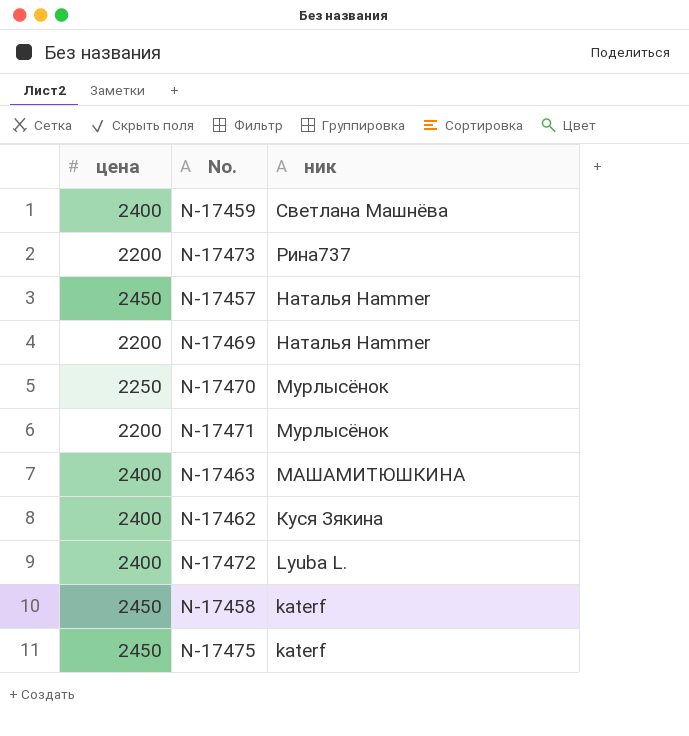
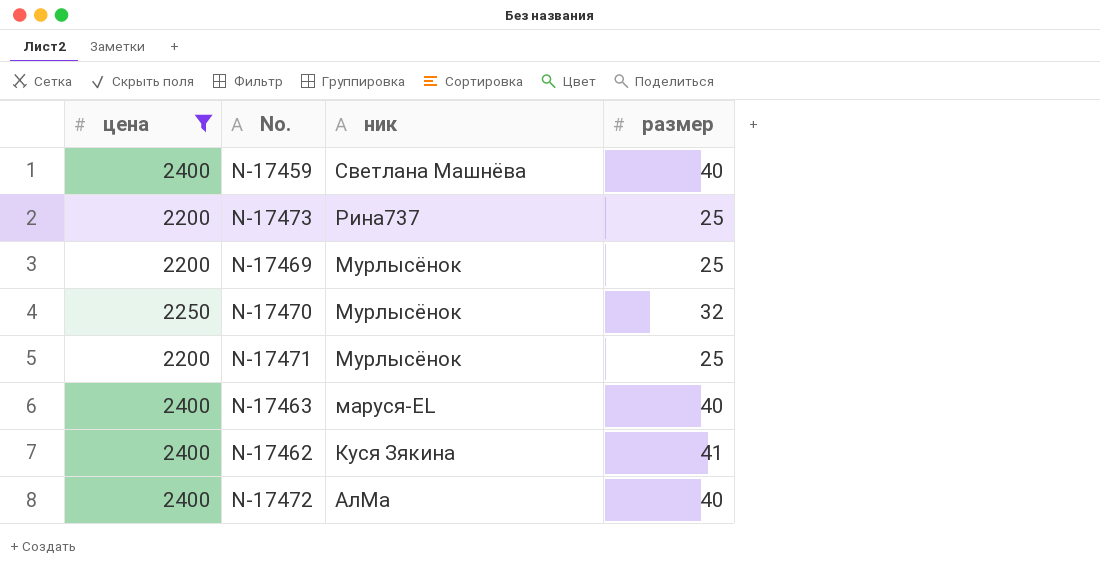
filter: none -> цена != 2450
column размер | position: none -> 4
N-17469 | ник: Наталья Hammer -> Мурлысёнок
N-17463 | ник: МАШАМИТЮШКИНА -> маруся-EL
N-17472 | ник: Lyuba L. -> АлМа

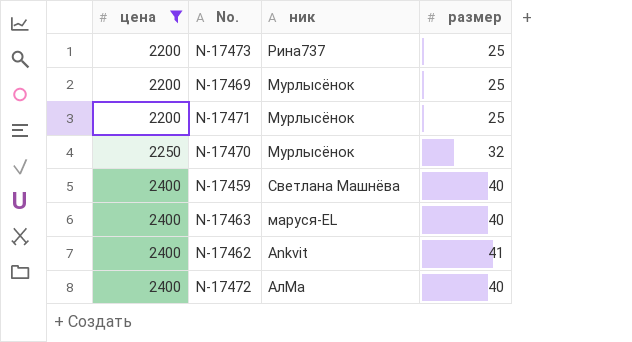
row order: ник descending -> цена ascending
N-17462 | ник: Куся Зякина -> Ankvit

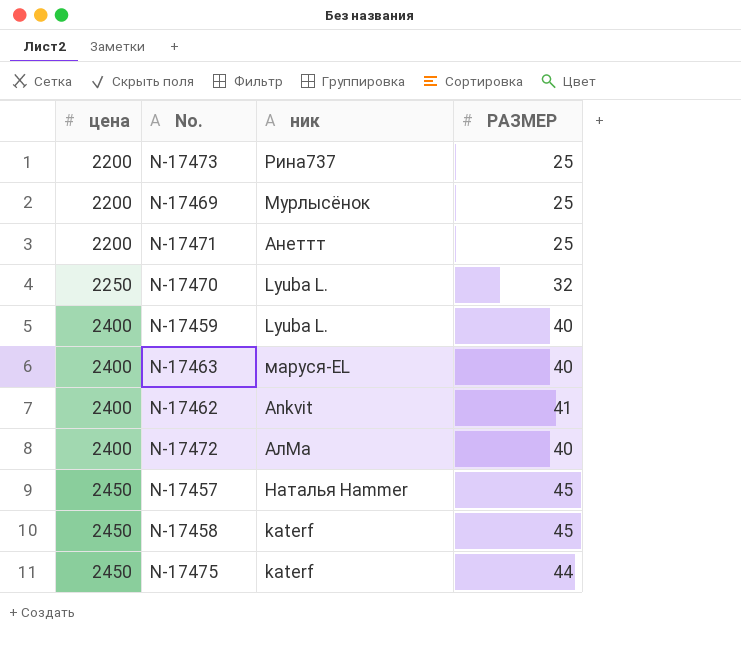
filter: цена != 2450 -> none
column name: размер -> РАЗМЕР
N-17471 | ник: Мурлысёнок -> Анеттт
N-17470 | ник: Мурлысёнок -> Lyuba L.
N-17459 | ник: Светлана Машнёва -> Lyuba L.

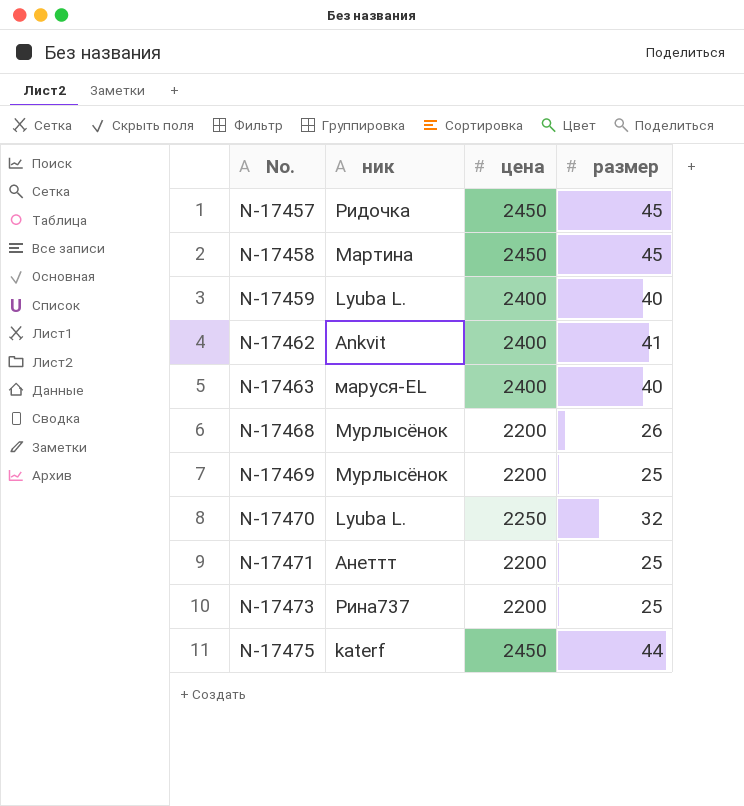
row order: цена ascending -> No. ascending
column цена | position: 1 -> 3
column name: РАЗМЕР -> размер
row N-17472: 2400 | АлМа | 40 -> none
N-17457 | ник: Наталья Hammer -> Ридочка
N-17458 | ник: katerf -> Мартина
row N-17468: none -> Мурлысёнок | 2200 | 26

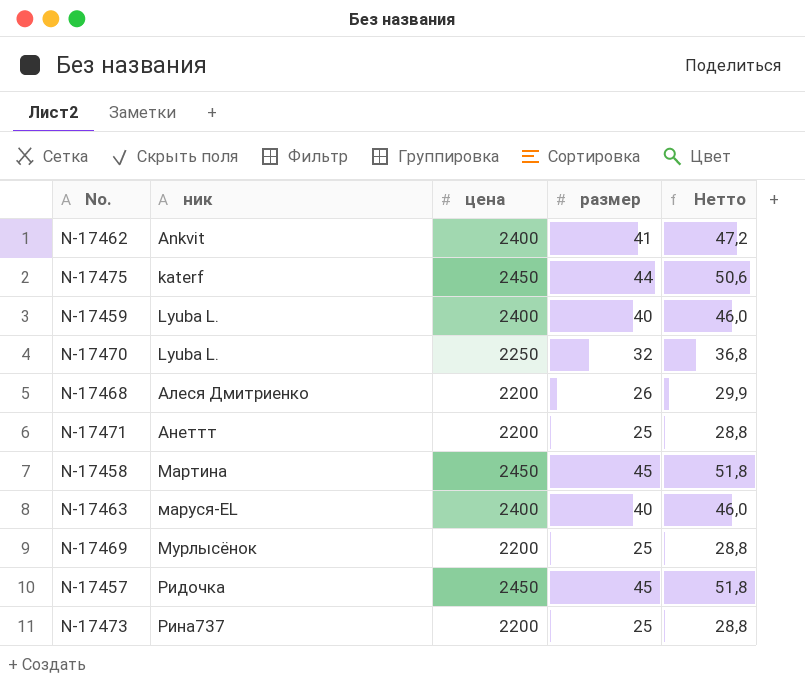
row order: No. ascending -> ник ascending
column Нетто | formula: none -> [размер] * 1,15
N-17468 | ник: Мурлысёнок -> Алеся Дмитриенко

